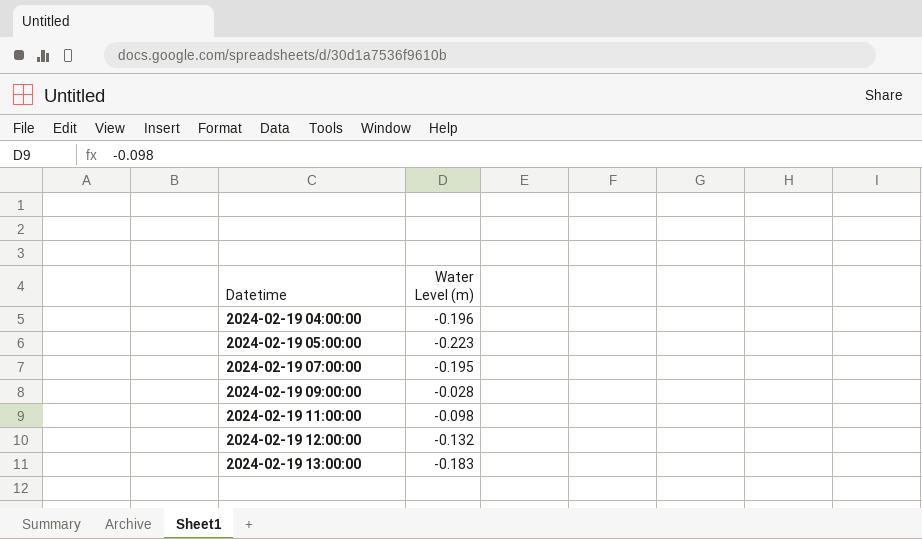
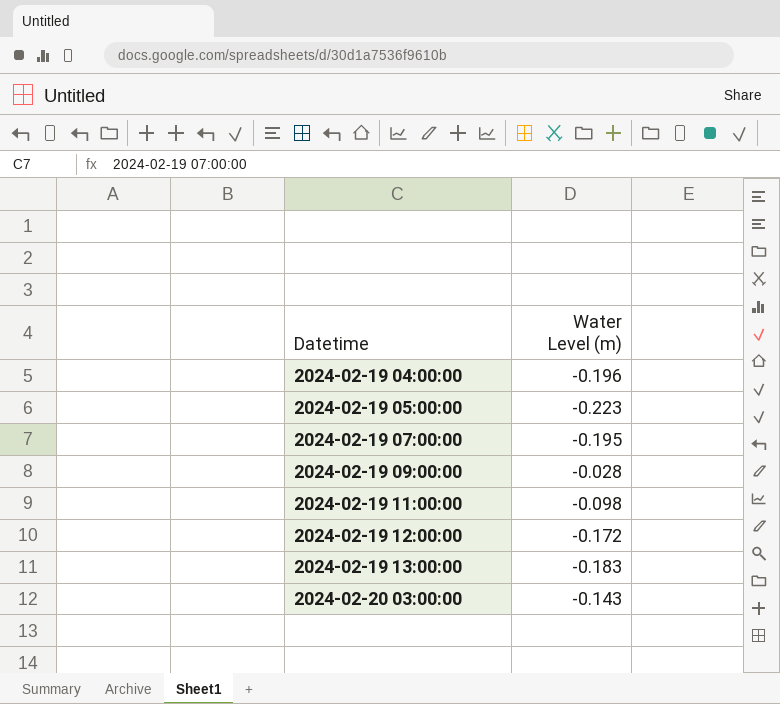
2024-02-19 12:00:00 | Water Level (m): -0.132 -> -0.172
row 2024-02-20 03:00:00: none -> -0.143

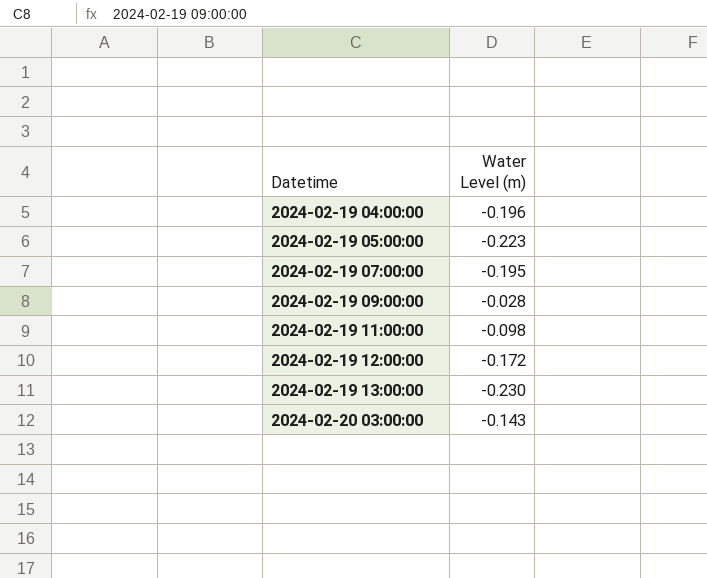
2024-02-19 13:00:00 | Water Level (m): -0.183 -> -0.230

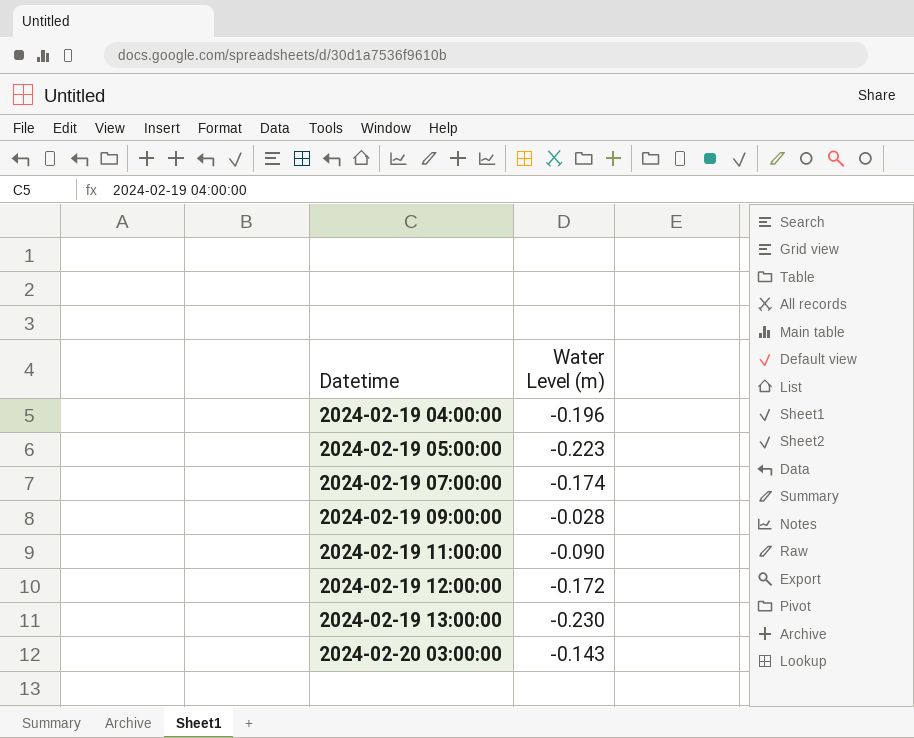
2024-02-19 07:00:00 | Water Level (m): -0.195 -> -0.174
2024-02-19 11:00:00 | Water Level (m): -0.098 -> -0.090

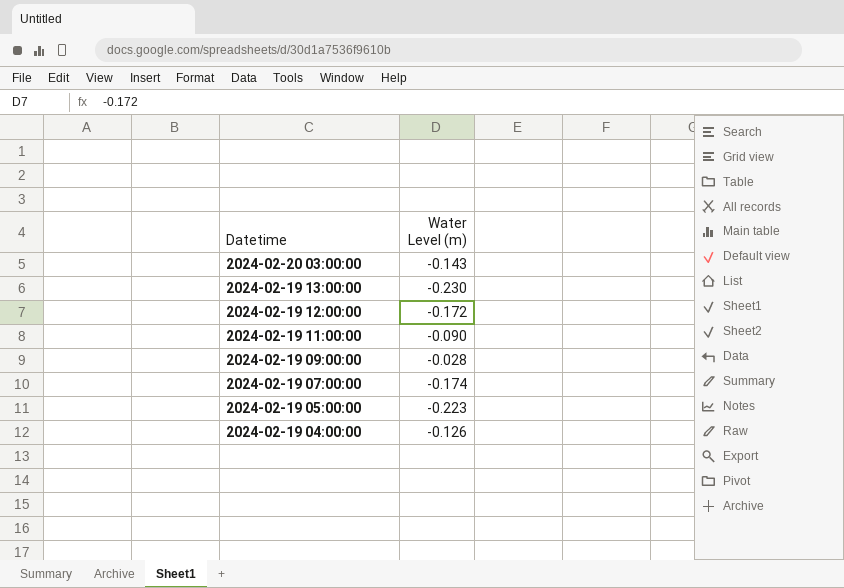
row order: Datetime ascending -> Datetime descending
2024-02-19 04:00:00 | Water Level (m): -0.196 -> -0.126

